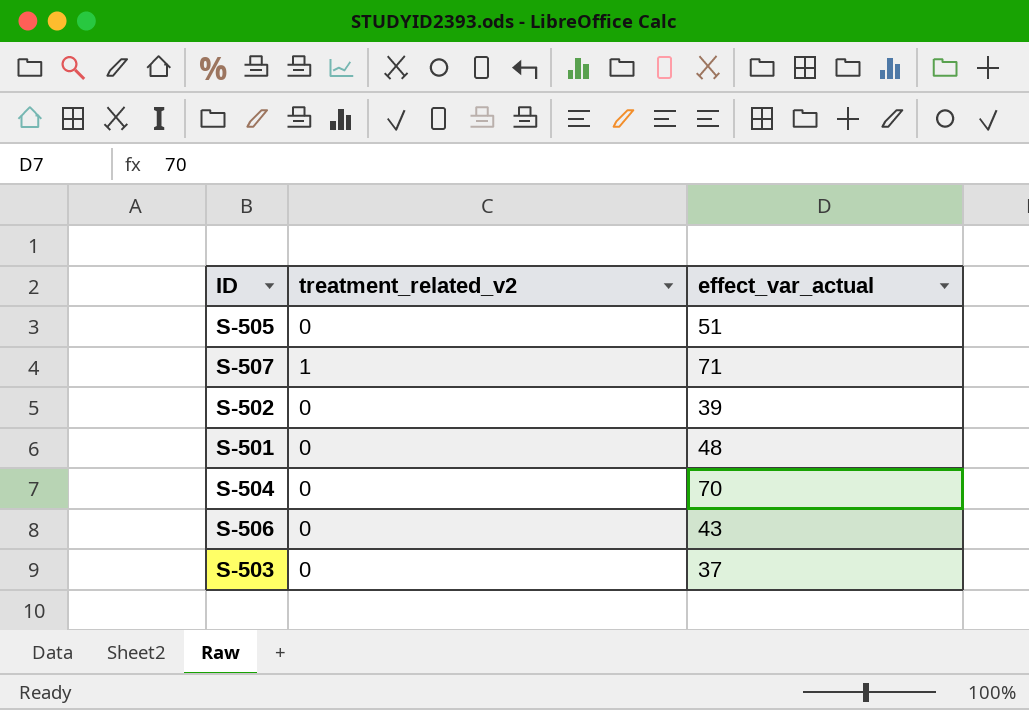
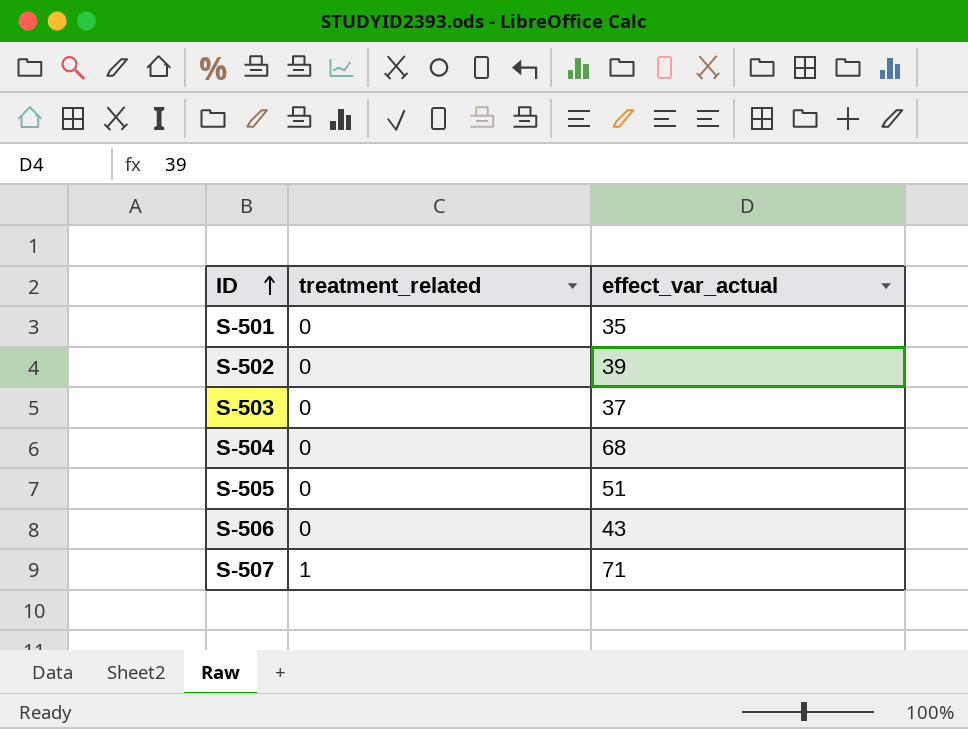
row order: none -> ID ascending
column name: treatment_related_v2 -> treatment_related
S-501 | effect_var_actual: 48 -> 35
S-504 | effect_var_actual: 70 -> 68

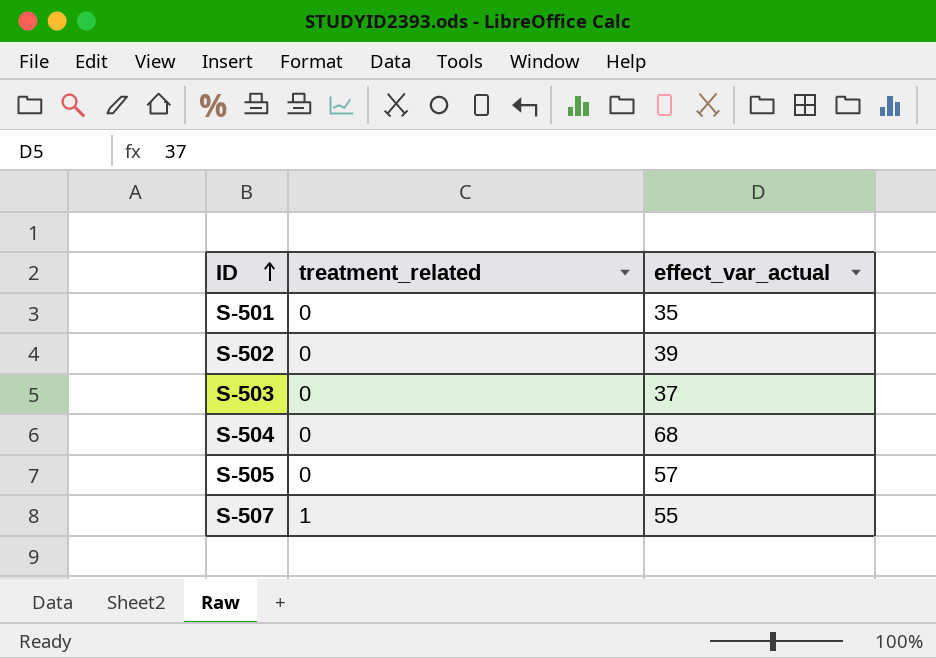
row S-506: 0 | 43 -> none
S-505 | effect_var_actual: 51 -> 57
S-507 | effect_var_actual: 71 -> 55

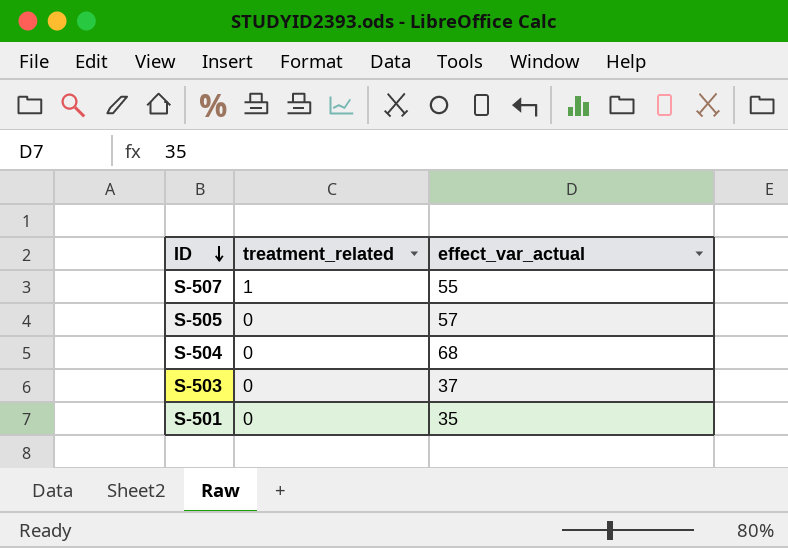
row order: ID ascending -> ID descending
row S-502: 0 | 39 -> none

